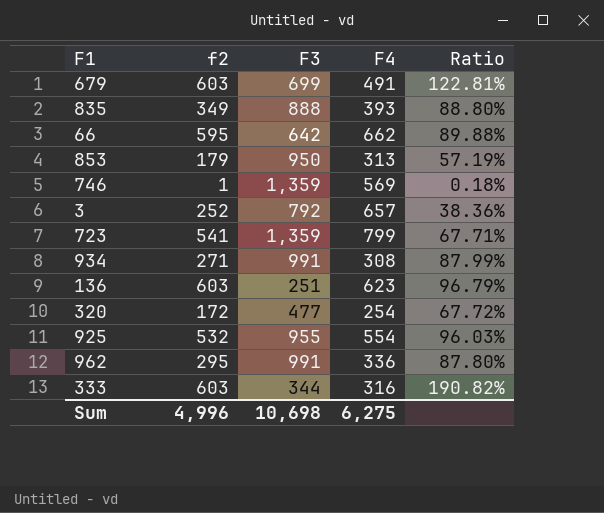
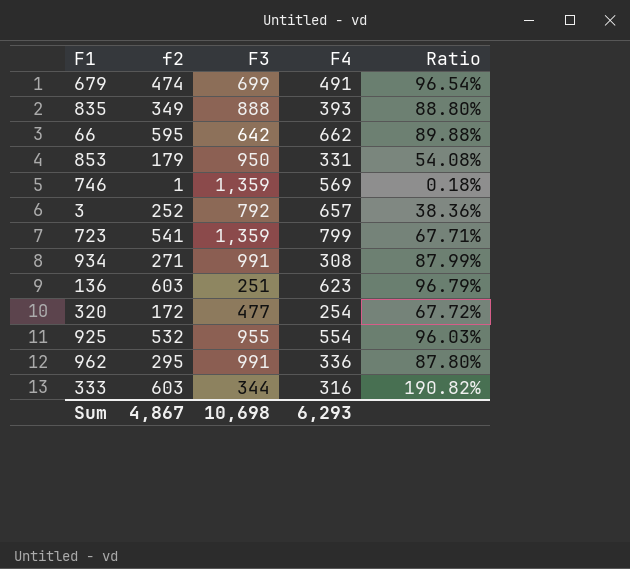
679 | f2: 603 -> 474
679 | Ratio: 122.81% -> 96.54%
853 | F4: 313 -> 331
853 | Ratio: 57.19% -> 54.08%
Sum | f2: 4,996 -> 4,867
Sum | F4: 6,275 -> 6,293

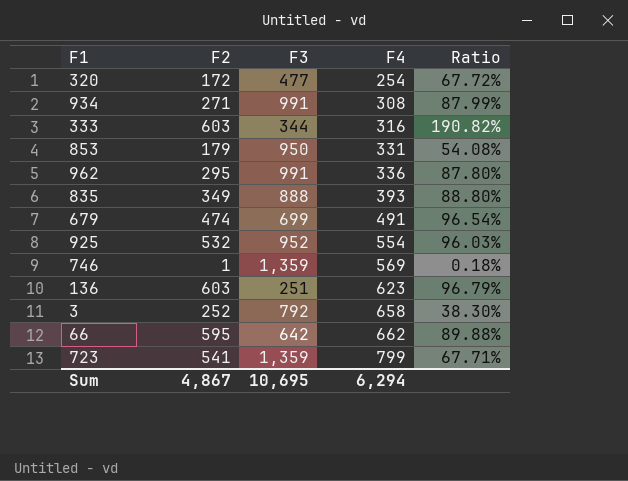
row order: none -> F4 ascending
column name: f2 -> F2
925 | F3: 955 -> 952
3 | F4: 657 -> 658
3 | Ratio: 38.36% -> 38.30%
Sum | F3: 10,698 -> 10,695
Sum | F4: 6,293 -> 6,294

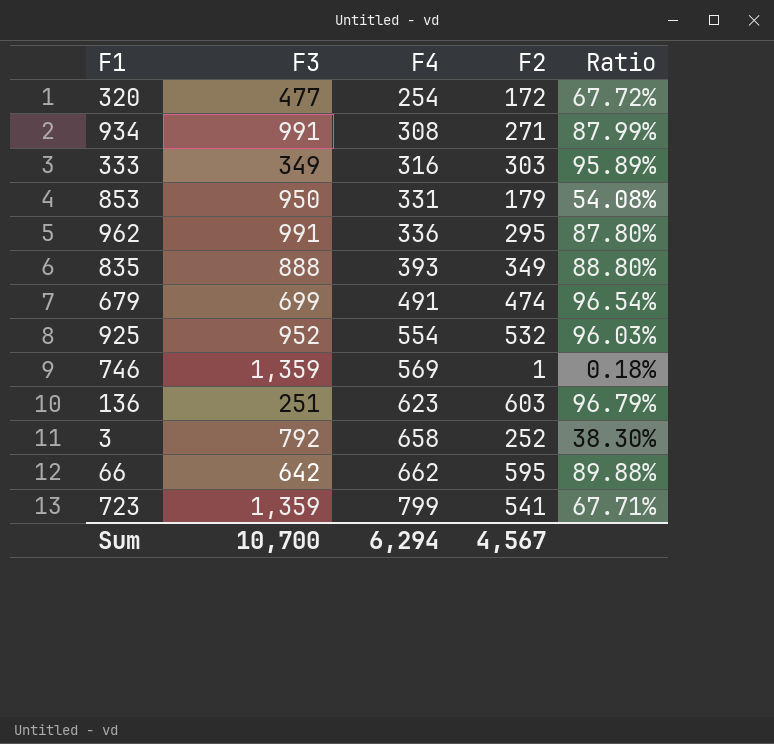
column F2 | position: 2 -> 4
333 | F3: 344 -> 349
333 | F2: 603 -> 303
333 | Ratio: 190.82% -> 95.89%
Sum | F3: 10,695 -> 10,700
Sum | F2: 4,867 -> 4,567

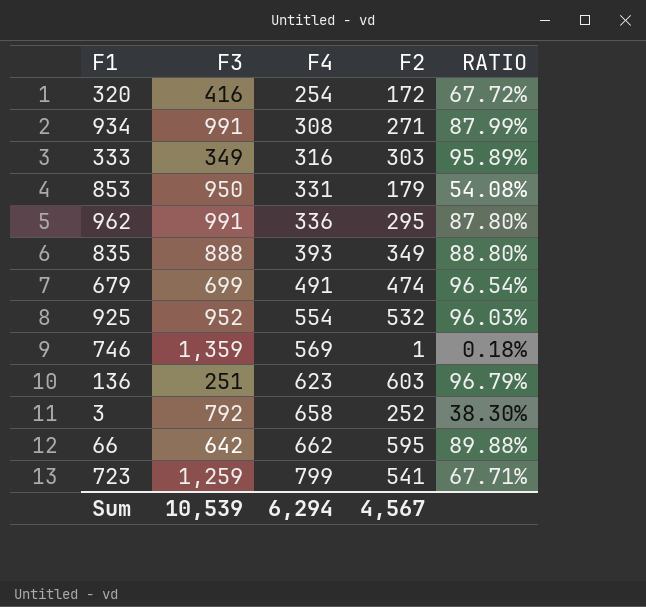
column name: Ratio -> RATIO
320 | F3: 477 -> 416
723 | F3: 1,359 -> 1,259
Sum | F3: 10,700 -> 10,539

